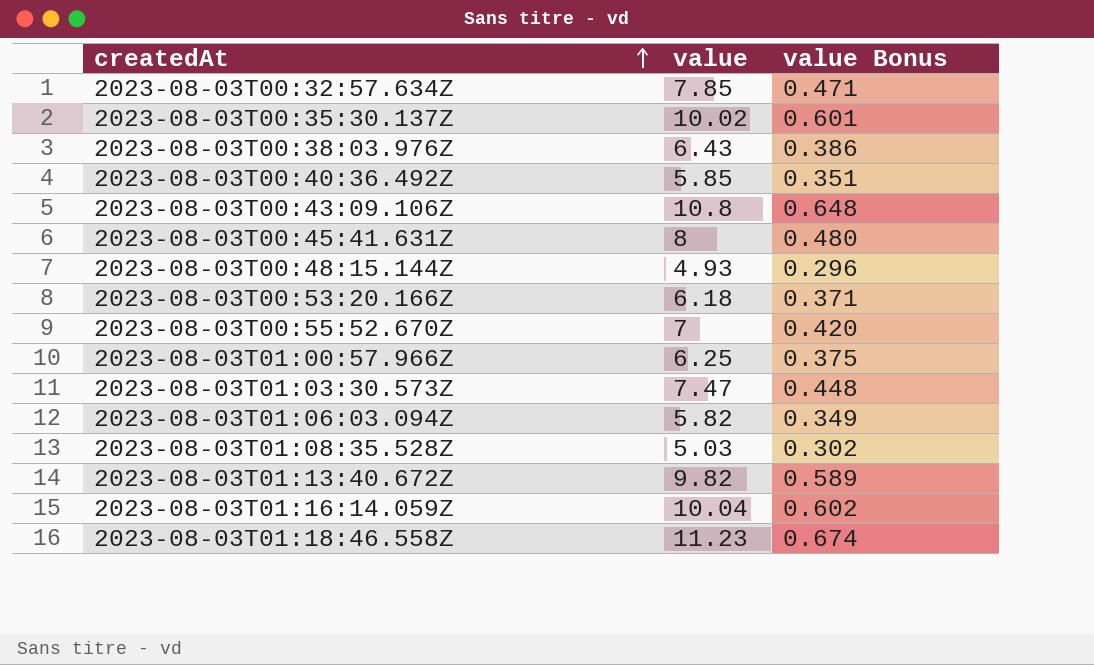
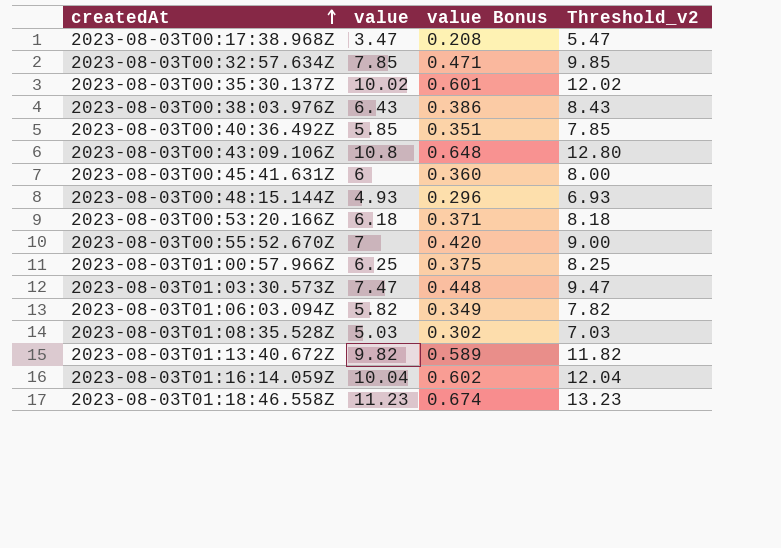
column Threshold_v2 | formula: none -> [value] + 2
row 2023-08-03T00:17:38.968Z: none -> 3.47 | 0.208 | 5.47
2023-08-03T00:45:41.631Z | value: 8 -> 6
2023-08-03T00:45:41.631Z | value Bonus: 0.480 -> 0.360

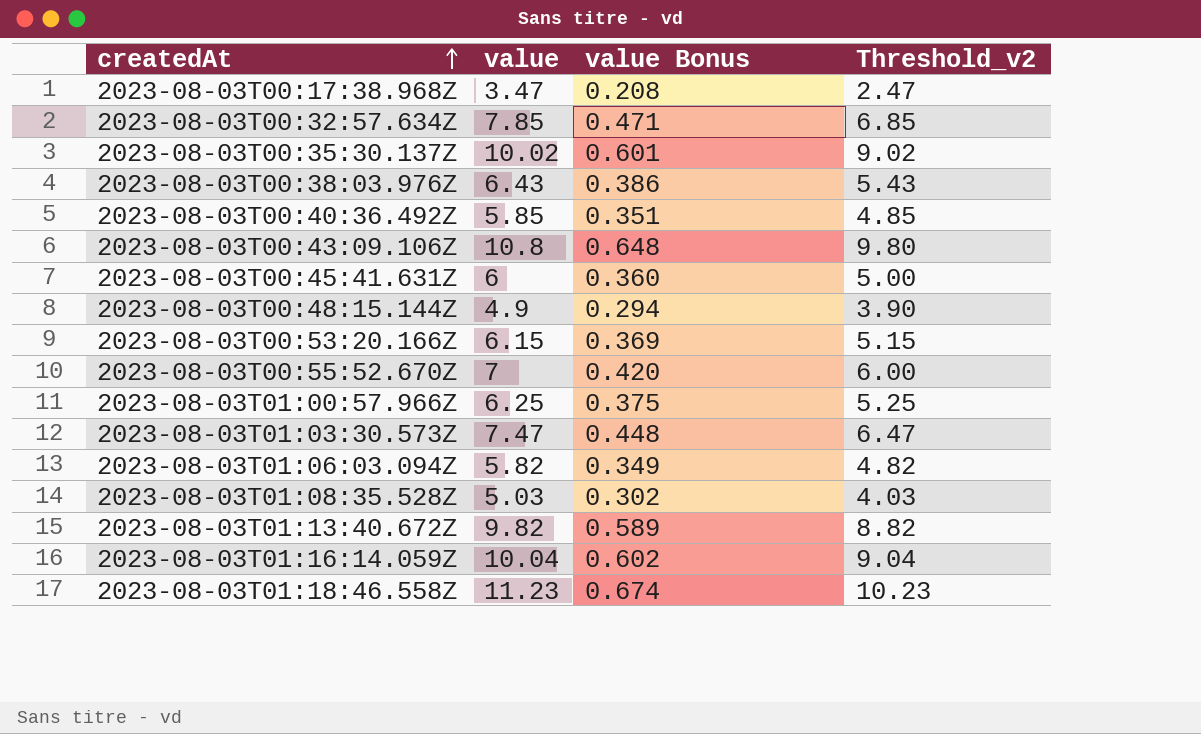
column Threshold_v2 | formula: [value] + 2 -> [value] - 1
2023-08-03T00:48:15.144Z | value: 4.93 -> 4.9
2023-08-03T00:48:15.144Z | value Bonus: 0.296 -> 0.294
2023-08-03T00:53:20.166Z | value: 6.18 -> 6.15
2023-08-03T00:53:20.166Z | value Bonus: 0.371 -> 0.369

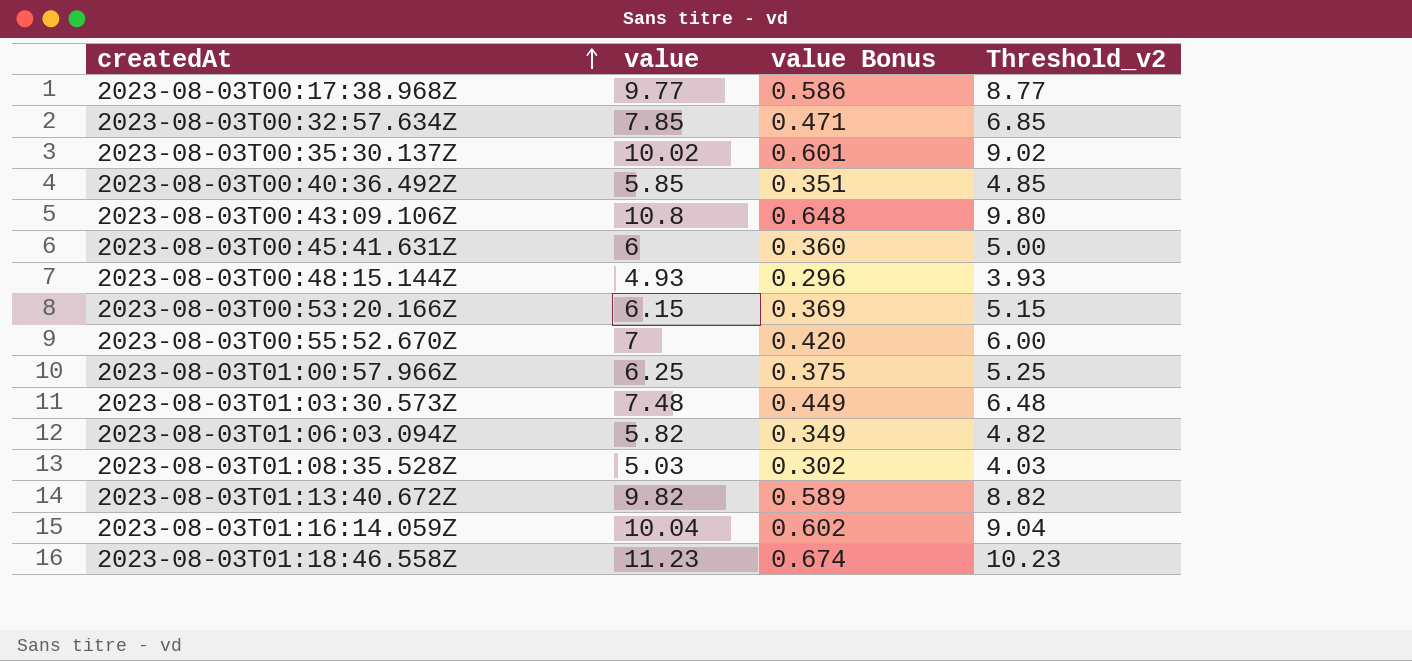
row 2023-08-03T00:38:03.976Z: 6.43 | 0.386 | 5.43 -> none
2023-08-03T00:17:38.968Z | value: 3.47 -> 9.77
2023-08-03T00:17:38.968Z | value Bonus: 0.208 -> 0.586
2023-08-03T00:17:38.968Z | Threshold_v2: 2.47 -> 8.77
2023-08-03T00:48:15.144Z | value: 4.9 -> 4.93
2023-08-03T00:48:15.144Z | value Bonus: 0.294 -> 0.296
2023-08-03T00:48:15.144Z | Threshold_v2: 3.90 -> 3.93
2023-08-03T01:03:30.573Z | value: 7.47 -> 7.48
2023-08-03T01:03:30.573Z | value Bonus: 0.448 -> 0.449
2023-08-03T01:03:30.573Z | Threshold_v2: 6.47 -> 6.48

